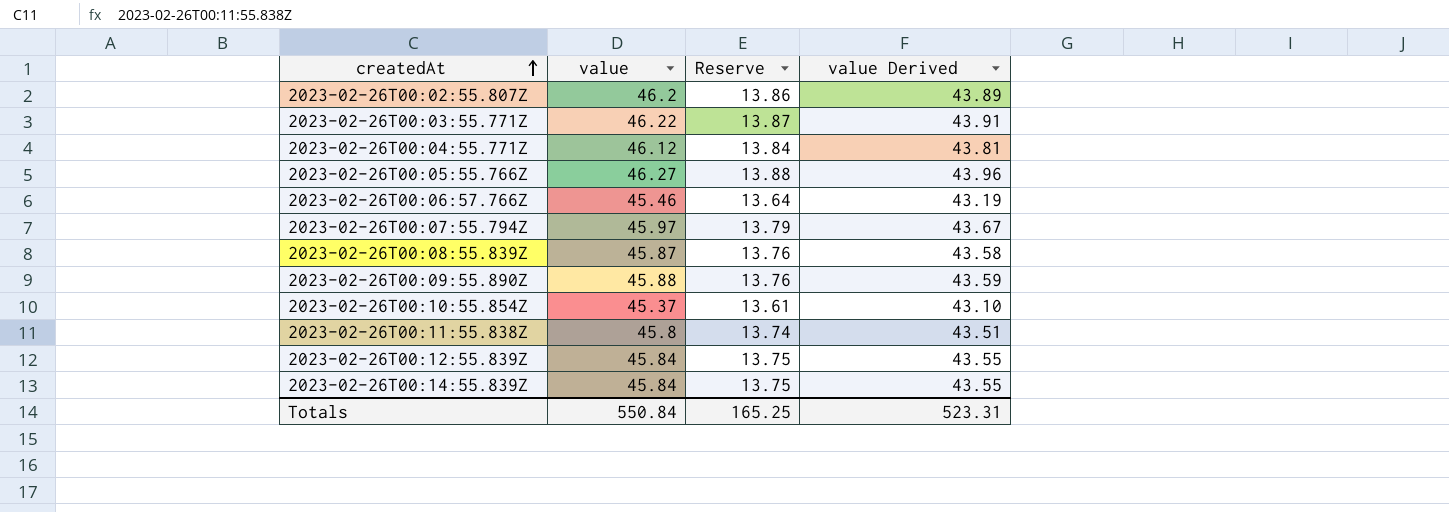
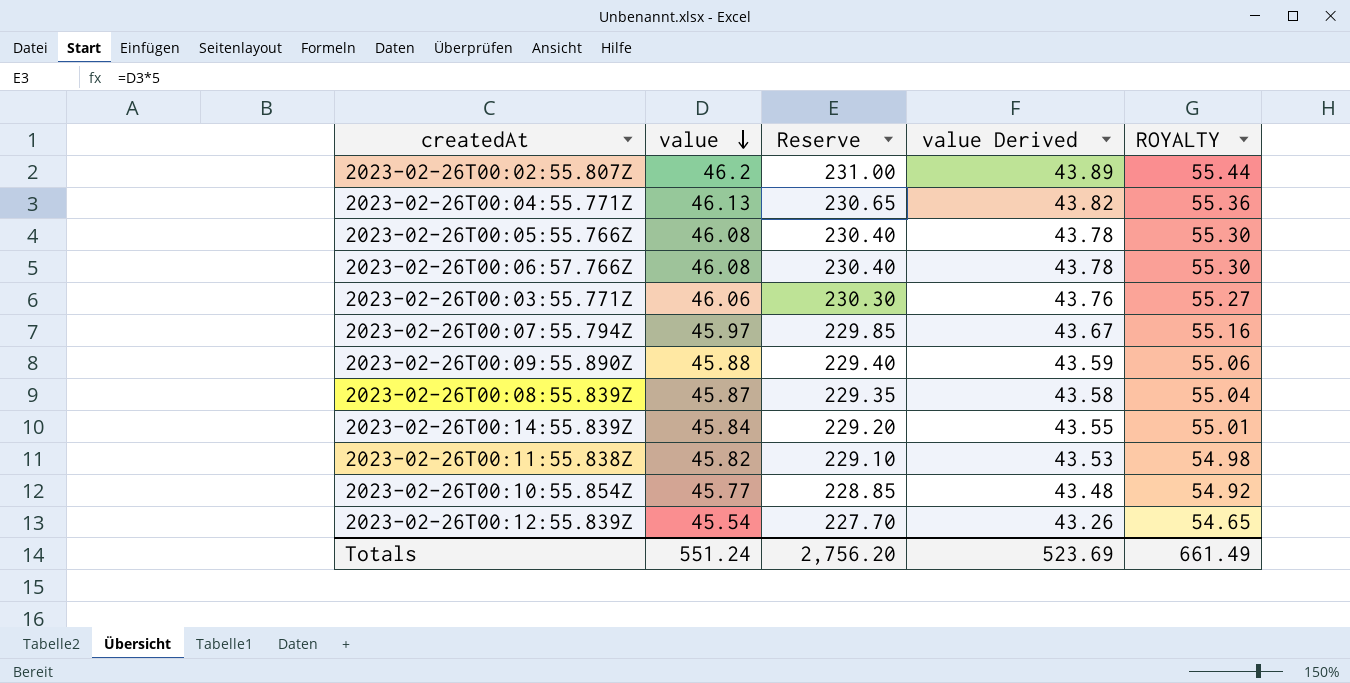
row order: createdAt ascending -> value descending
column Reserve | formula: [value] * 0.3 -> [value] * 5
column ROYALTY | formula: none -> [value] * 1.2
2023-02-26T00:04:55.771Z | value: 46.12 -> 46.13
2023-02-26T00:04:55.771Z | value Derived: 43.81 -> 43.82
2023-02-26T00:05:55.766Z | value: 46.27 -> 46.08
2023-02-26T00:05:55.766Z | value Derived: 43.96 -> 43.78
2023-02-26T00:06:57.766Z | value: 45.46 -> 46.08
2023-02-26T00:06:57.766Z | value Derived: 43.19 -> 43.78
2023-02-26T00:03:55.771Z | value: 46.22 -> 46.06
2023-02-26T00:03:55.771Z | value Derived: 43.91 -> 43.76
2023-02-26T00:11:55.838Z | value: 45.8 -> 45.82
2023-02-26T00:11:55.838Z | value Derived: 43.51 -> 43.53
2023-02-26T00:10:55.854Z | value: 45.37 -> 45.77
2023-02-26T00:10:55.854Z | value Derived: 43.10 -> 43.48
2023-02-26T00:12:55.839Z | value: 45.84 -> 45.54
2023-02-26T00:12:55.839Z | value Derived: 43.55 -> 43.26
Totals | value: 550.84 -> 551.24
Totals | Reserve: 165.25 -> 2,756.20
Totals | value Derived: 523.31 -> 523.69

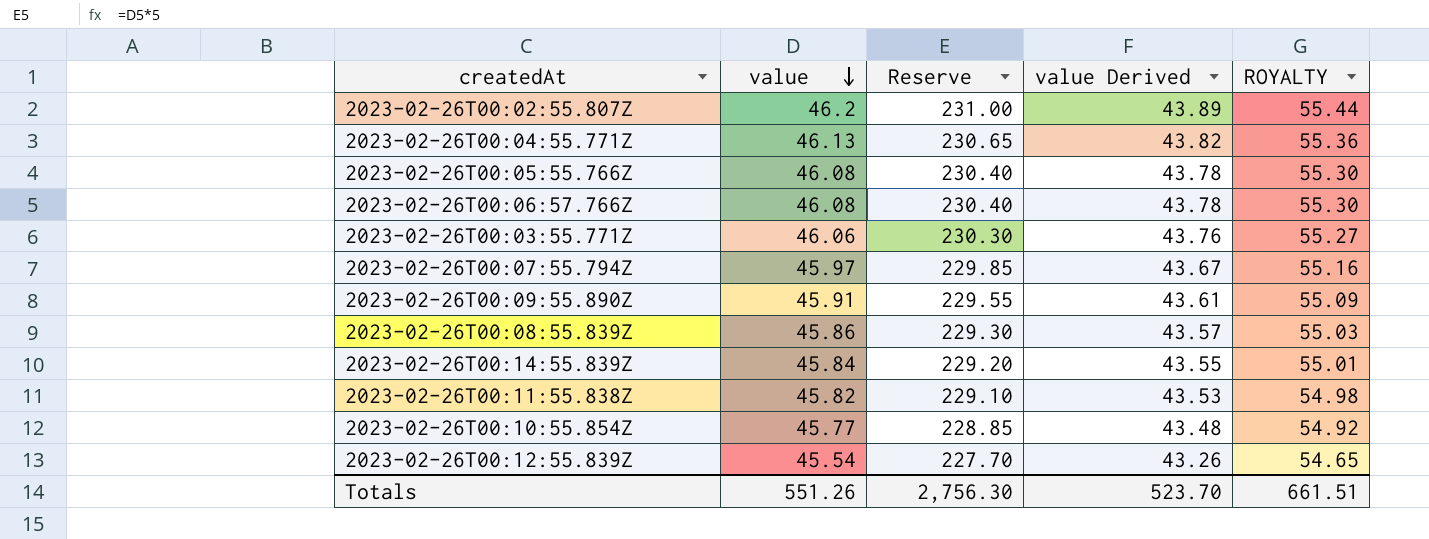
2023-02-26T00:09:55.890Z | value: 45.88 -> 45.91
2023-02-26T00:09:55.890Z | Reserve: 229.40 -> 229.55
2023-02-26T00:09:55.890Z | value Derived: 43.59 -> 43.61
2023-02-26T00:09:55.890Z | ROYALTY: 55.06 -> 55.09
2023-02-26T00:08:55.839Z | value: 45.87 -> 45.86
2023-02-26T00:08:55.839Z | Reserve: 229.35 -> 229.30
2023-02-26T00:08:55.839Z | value Derived: 43.58 -> 43.57
2023-02-26T00:08:55.839Z | ROYALTY: 55.04 -> 55.03
Totals | value: 551.24 -> 551.26
Totals | Reserve: 2,756.20 -> 2,756.30
Totals | value Derived: 523.69 -> 523.70
Totals | ROYALTY: 661.49 -> 661.51

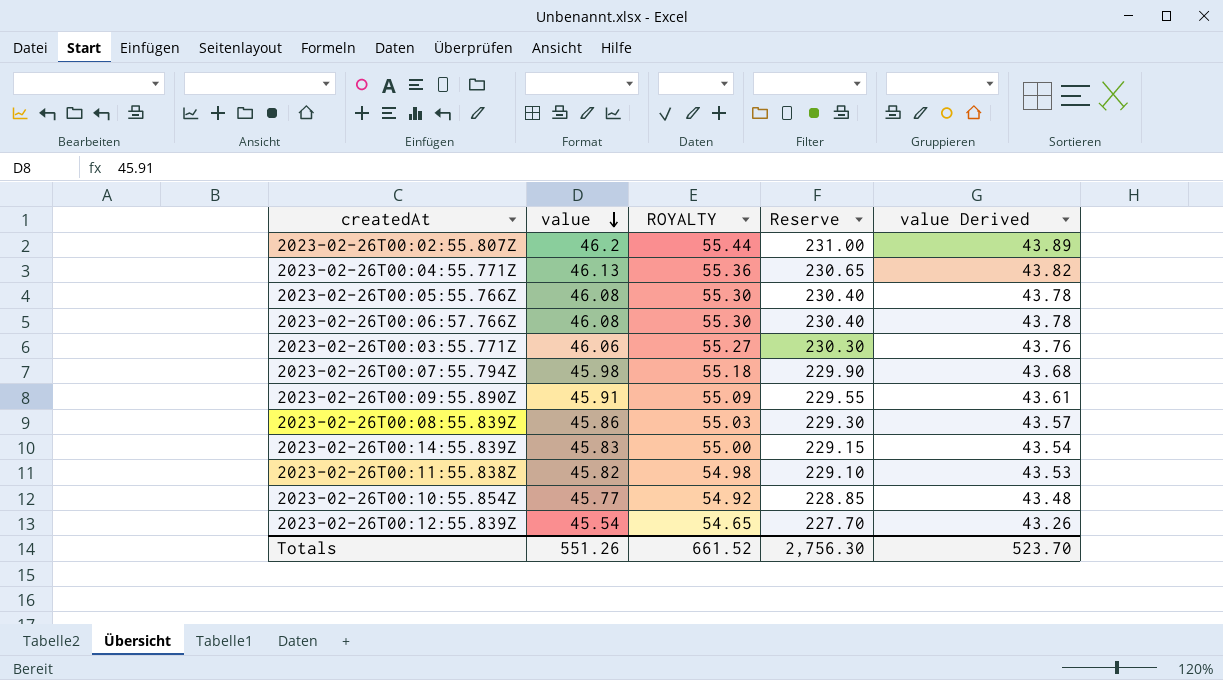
column ROYALTY | position: 5 -> 3
2023-02-26T00:07:55.794Z | value: 45.97 -> 45.98
2023-02-26T00:07:55.794Z | ROYALTY: 55.16 -> 55.18
2023-02-26T00:07:55.794Z | Reserve: 229.85 -> 229.90
2023-02-26T00:07:55.794Z | value Derived: 43.67 -> 43.68
2023-02-26T00:14:55.839Z | value: 45.84 -> 45.83
2023-02-26T00:14:55.839Z | ROYALTY: 55.01 -> 55.00
2023-02-26T00:14:55.839Z | Reserve: 229.20 -> 229.15
2023-02-26T00:14:55.839Z | value Derived: 43.55 -> 43.54
Totals | ROYALTY: 661.51 -> 661.52

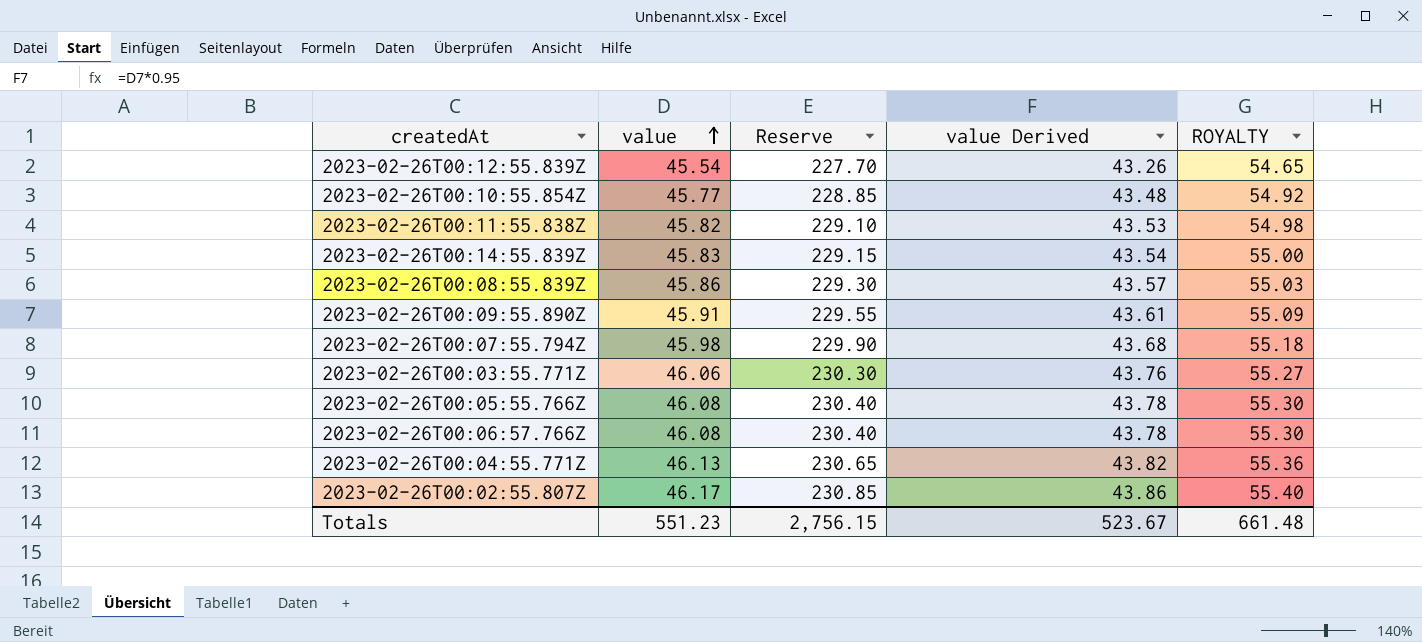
row order: value descending -> value ascending
column ROYALTY | position: 3 -> 5
2023-02-26T00:02:55.807Z | value: 46.2 -> 46.17
2023-02-26T00:02:55.807Z | Reserve: 231.00 -> 230.85
2023-02-26T00:02:55.807Z | value Derived: 43.89 -> 43.86
2023-02-26T00:02:55.807Z | ROYALTY: 55.44 -> 55.40
Totals | value: 551.26 -> 551.23
Totals | Reserve: 2,756.30 -> 2,756.15
Totals | value Derived: 523.70 -> 523.67
Totals | ROYALTY: 661.52 -> 661.48

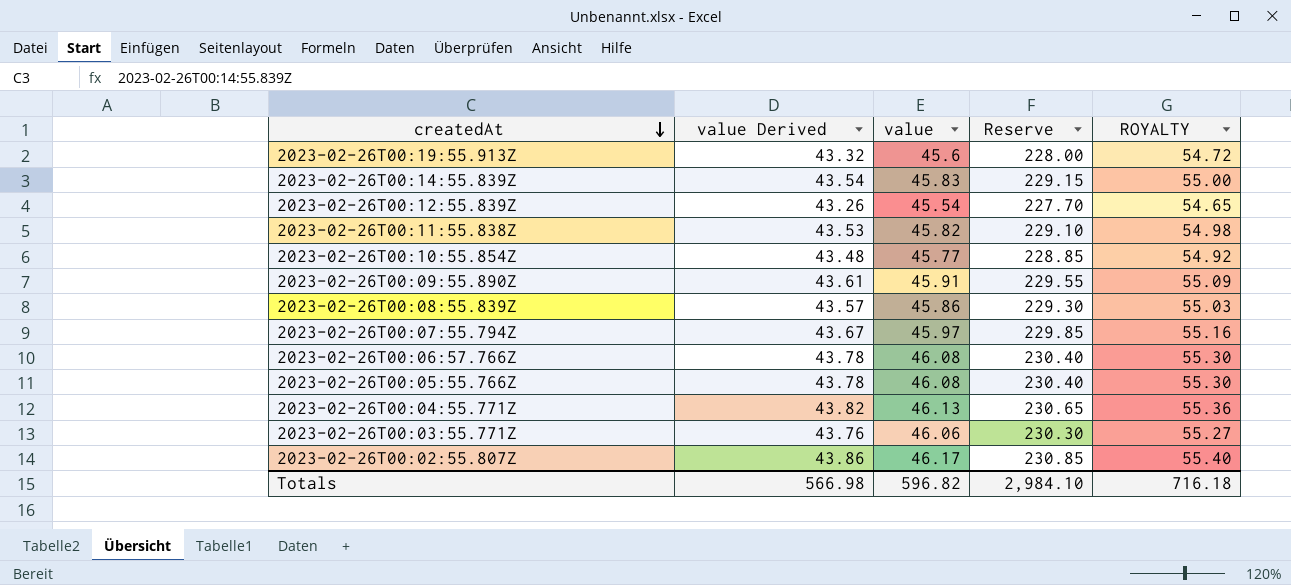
row order: value ascending -> createdAt descending
column value Derived | position: 4 -> 2
row 2023-02-26T00:19:55.913Z: none -> 43.32 | 45.6 | 228.00 | 54.72
2023-02-26T00:07:55.794Z | value Derived: 43.68 -> 43.67
2023-02-26T00:07:55.794Z | value: 45.98 -> 45.97
2023-02-26T00:07:55.794Z | Reserve: 229.90 -> 229.85
2023-02-26T00:07:55.794Z | ROYALTY: 55.18 -> 55.16
Totals | value Derived: 523.67 -> 566.98
Totals | value: 551.23 -> 596.82
Totals | Reserve: 2,756.15 -> 2,984.10
Totals | ROYALTY: 661.48 -> 716.18

